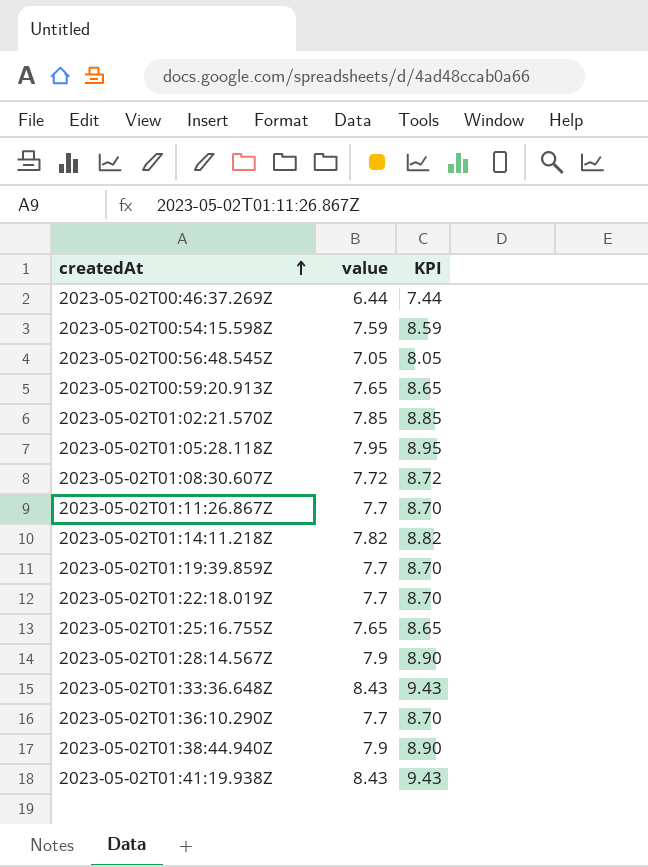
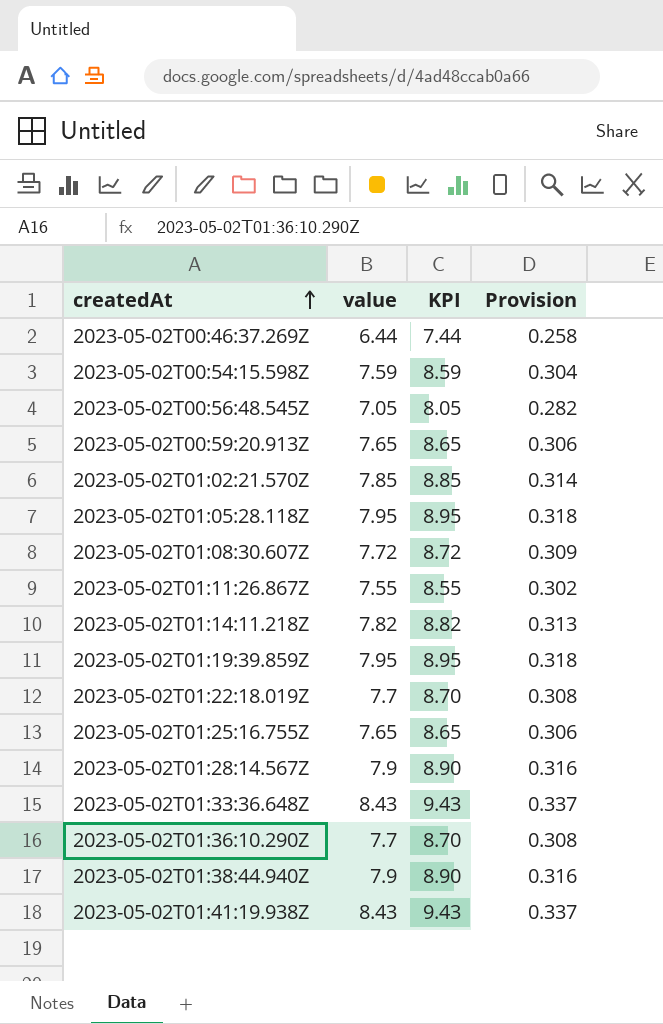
column Provision | formula: none -> [value] * 0.04
2023-05-02T01:11:26.867Z | value: 7.7 -> 7.55
2023-05-02T01:11:26.867Z | KPI: 8.70 -> 8.55
2023-05-02T01:19:39.859Z | value: 7.7 -> 7.95
2023-05-02T01:19:39.859Z | KPI: 8.70 -> 8.95

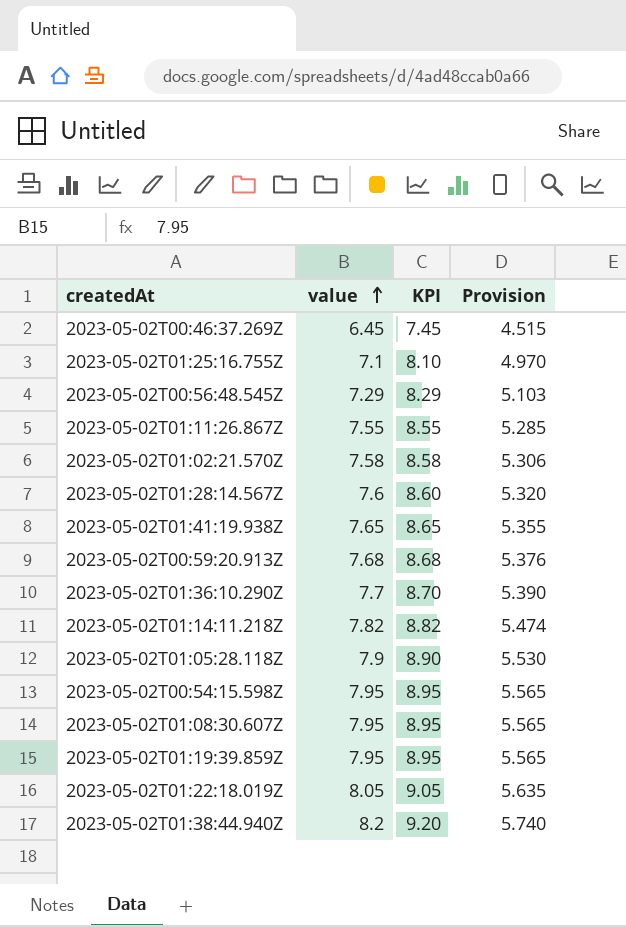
row order: createdAt ascending -> value ascending
column Provision | formula: [value] * 0.04 -> [value] * 0.7
row 2023-05-02T01:33:36.648Z: 8.43 | 9.43 | 0.337 -> none
2023-05-02T00:46:37.269Z | value: 6.44 -> 6.45
2023-05-02T00:46:37.269Z | KPI: 7.44 -> 7.45
2023-05-02T01:25:16.755Z | value: 7.65 -> 7.1
2023-05-02T01:25:16.755Z | KPI: 8.65 -> 8.10
2023-05-02T00:56:48.545Z | value: 7.05 -> 7.29
2023-05-02T00:56:48.545Z | KPI: 8.05 -> 8.29
2023-05-02T01:02:21.570Z | value: 7.85 -> 7.58
2023-05-02T01:02:21.570Z | KPI: 8.85 -> 8.58
2023-05-02T01:28:14.567Z | value: 7.9 -> 7.6
2023-05-02T01:28:14.567Z | KPI: 8.90 -> 8.60
2023-05-02T01:41:19.938Z | value: 8.43 -> 7.65
2023-05-02T01:41:19.938Z | KPI: 9.43 -> 8.65
2023-05-02T00:59:20.913Z | value: 7.65 -> 7.68
2023-05-02T00:59:20.913Z | KPI: 8.65 -> 8.68
2023-05-02T01:05:28.118Z | value: 7.95 -> 7.9
2023-05-02T01:05:28.118Z | KPI: 8.95 -> 8.90
2023-05-02T00:54:15.598Z | value: 7.59 -> 7.95
2023-05-02T00:54:15.598Z | KPI: 8.59 -> 8.95
2023-05-02T01:08:30.607Z | value: 7.72 -> 7.95
2023-05-02T01:08:30.607Z | KPI: 8.72 -> 8.95
2023-05-02T01:22:18.019Z | value: 7.7 -> 8.05
2023-05-02T01:22:18.019Z | KPI: 8.70 -> 9.05
2023-05-02T01:38:44.940Z | value: 7.9 -> 8.2
2023-05-02T01:38:44.940Z | KPI: 8.90 -> 9.20

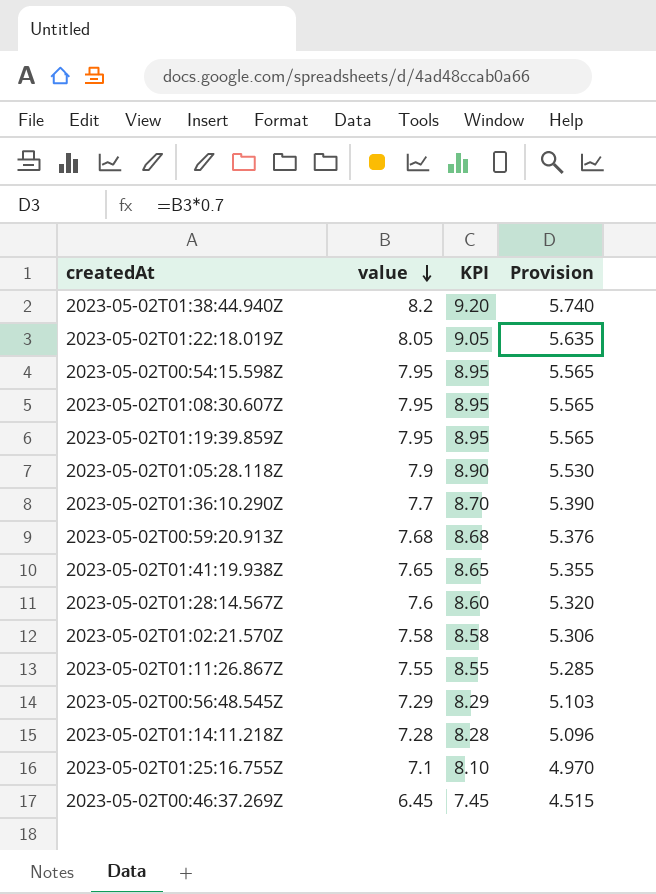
row order: value ascending -> value descending
2023-05-02T01:14:11.218Z | value: 7.82 -> 7.28
2023-05-02T01:14:11.218Z | KPI: 8.82 -> 8.28
2023-05-02T01:14:11.218Z | Provision: 5.474 -> 5.096

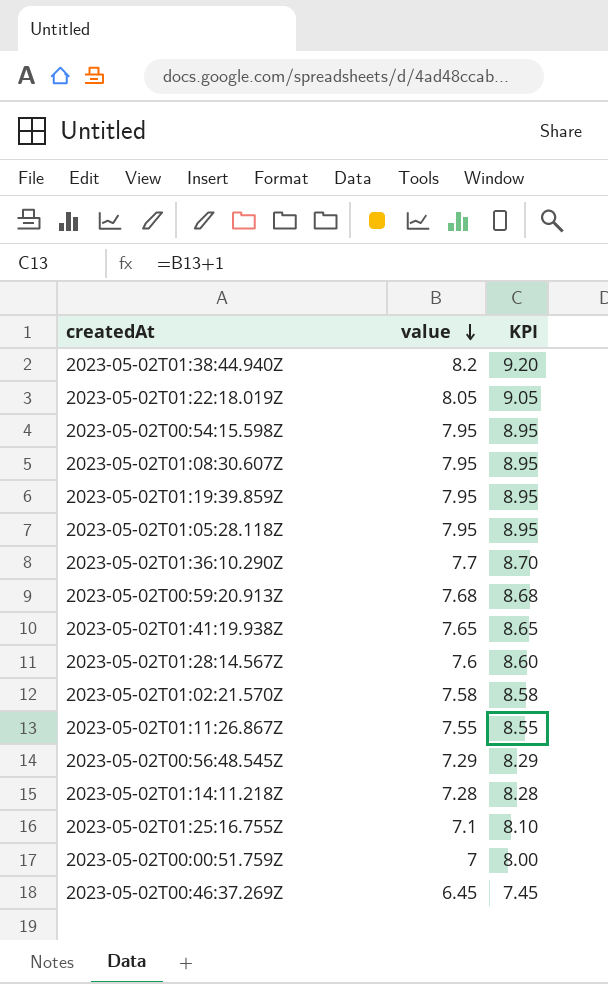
column Provision | formula: [value] * 0.7 -> none
2023-05-02T01:05:28.118Z | value: 7.9 -> 7.95
2023-05-02T01:05:28.118Z | KPI: 8.90 -> 8.95
row 2023-05-02T00:00:51.759Z: none -> 7 | 8.00

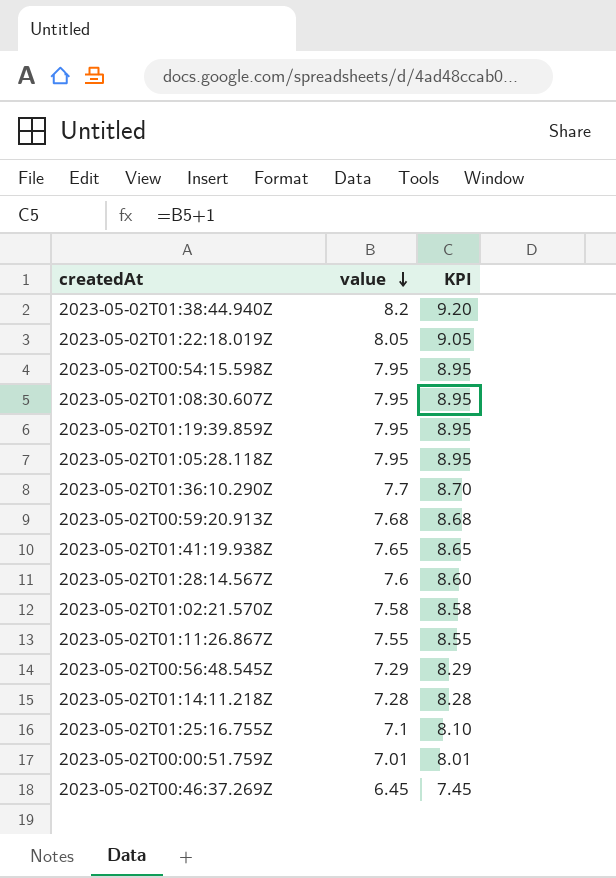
2023-05-02T00:00:51.759Z | value: 7 -> 7.01
2023-05-02T00:00:51.759Z | KPI: 8.00 -> 8.01

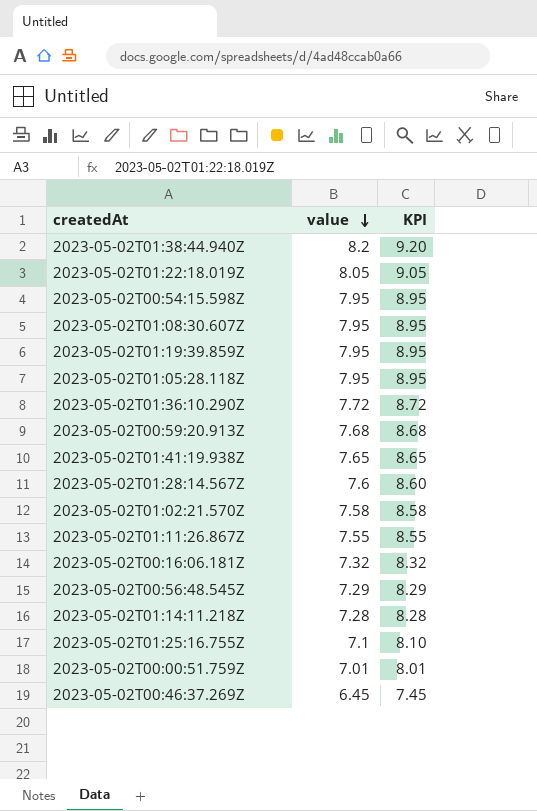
2023-05-02T01:36:10.290Z | value: 7.7 -> 7.72
2023-05-02T01:36:10.290Z | KPI: 8.70 -> 8.72
row 2023-05-02T00:16:06.181Z: none -> 7.32 | 8.32

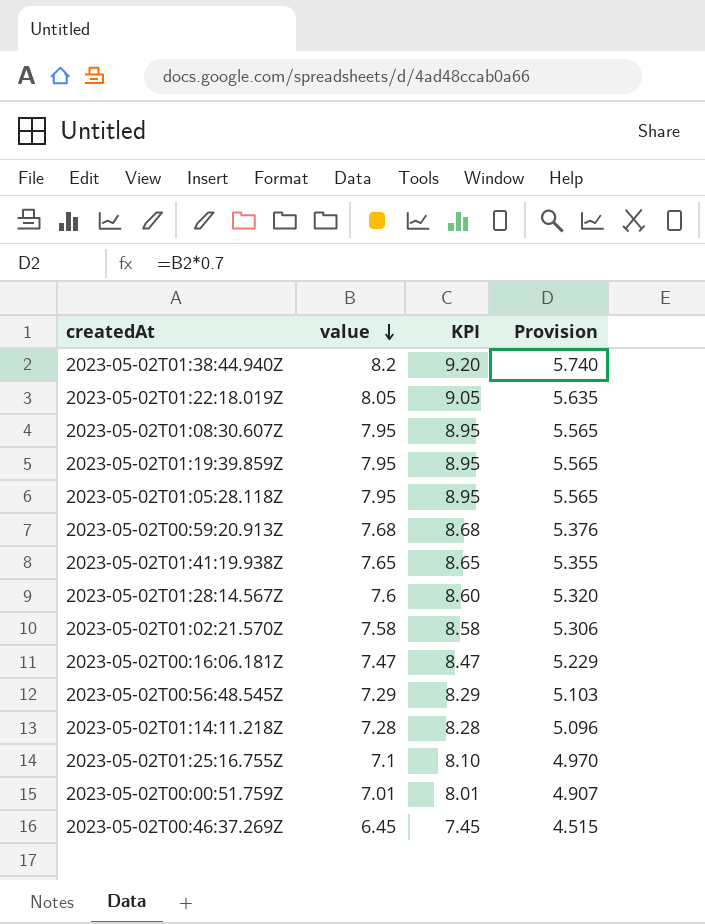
column Provision | formula: none -> [value] * 0.7
row 2023-05-02T00:54:15.598Z: 7.95 | 8.95 -> none
row 2023-05-02T01:36:10.290Z: 7.72 | 8.72 -> none
row 2023-05-02T01:11:26.867Z: 7.55 | 8.55 -> none
2023-05-02T00:16:06.181Z | value: 7.32 -> 7.47
2023-05-02T00:16:06.181Z | KPI: 8.32 -> 8.47

